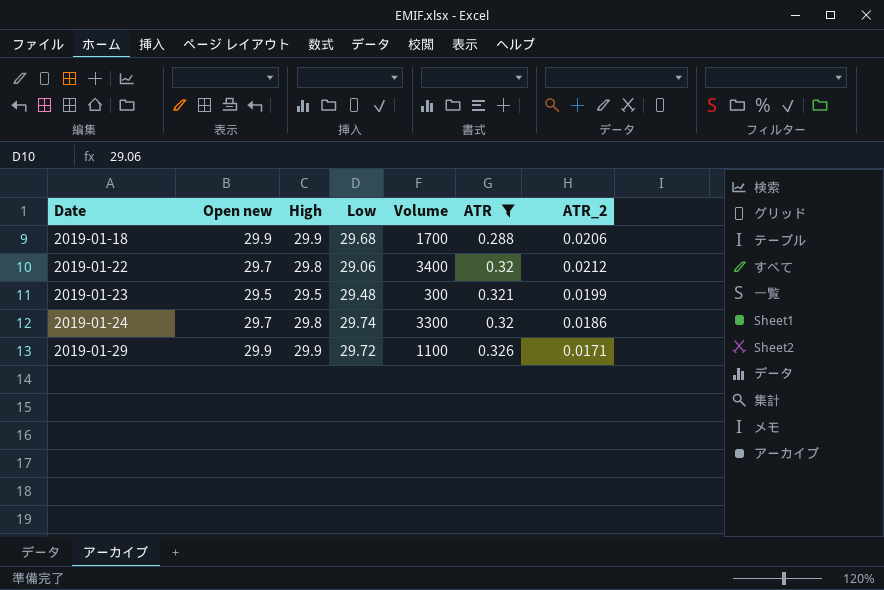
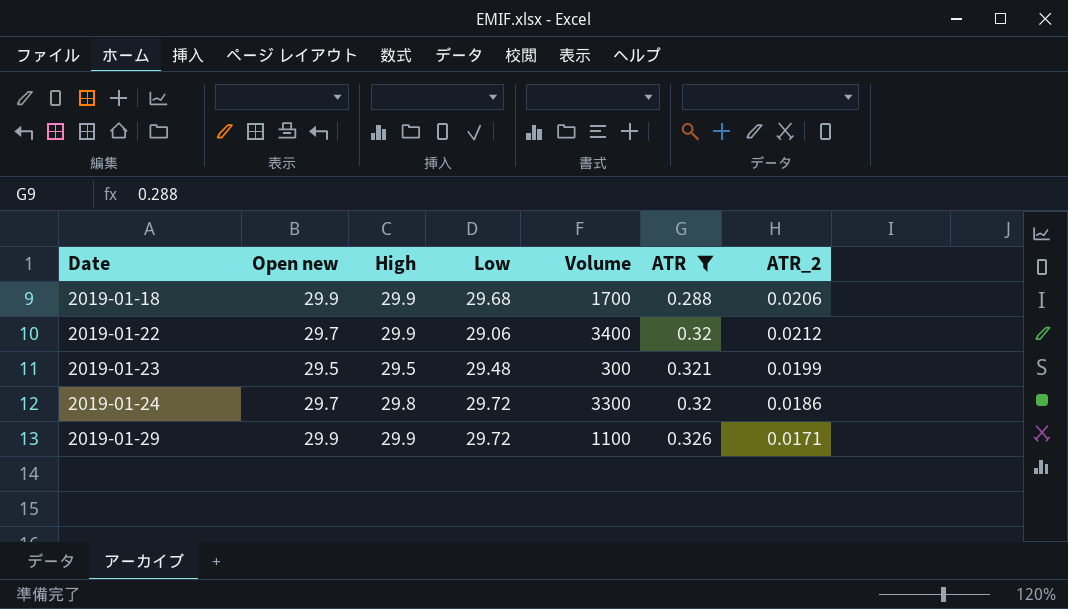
2019-01-22 | High: 29.8 -> 29.9
2019-01-24 | Low: 29.74 -> 29.72

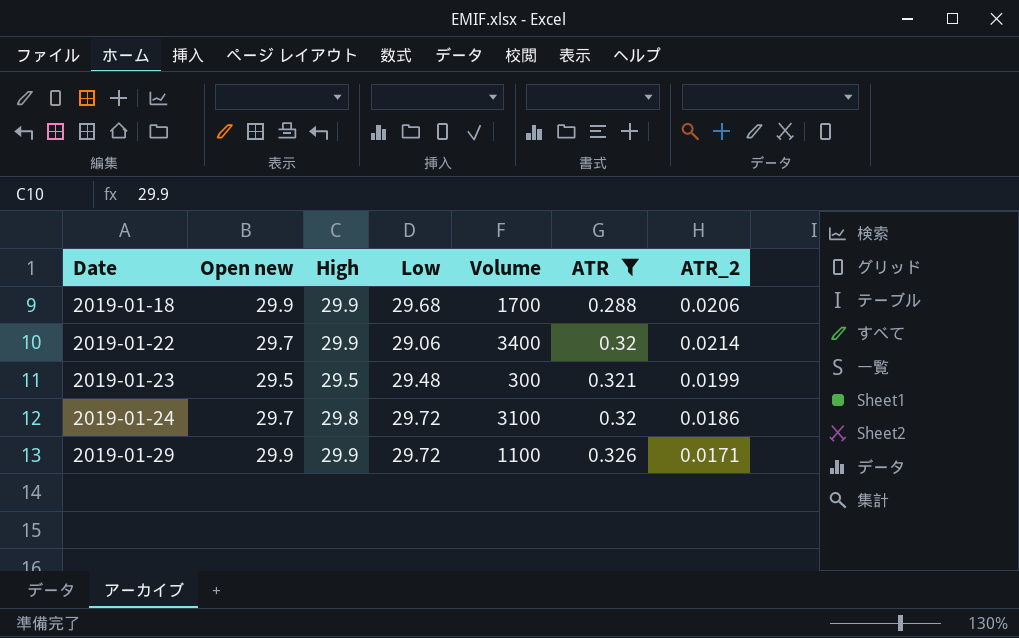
2019-01-22 | ATR_2: 0.0212 -> 0.0214
2019-01-24 | Volume: 3300 -> 3100

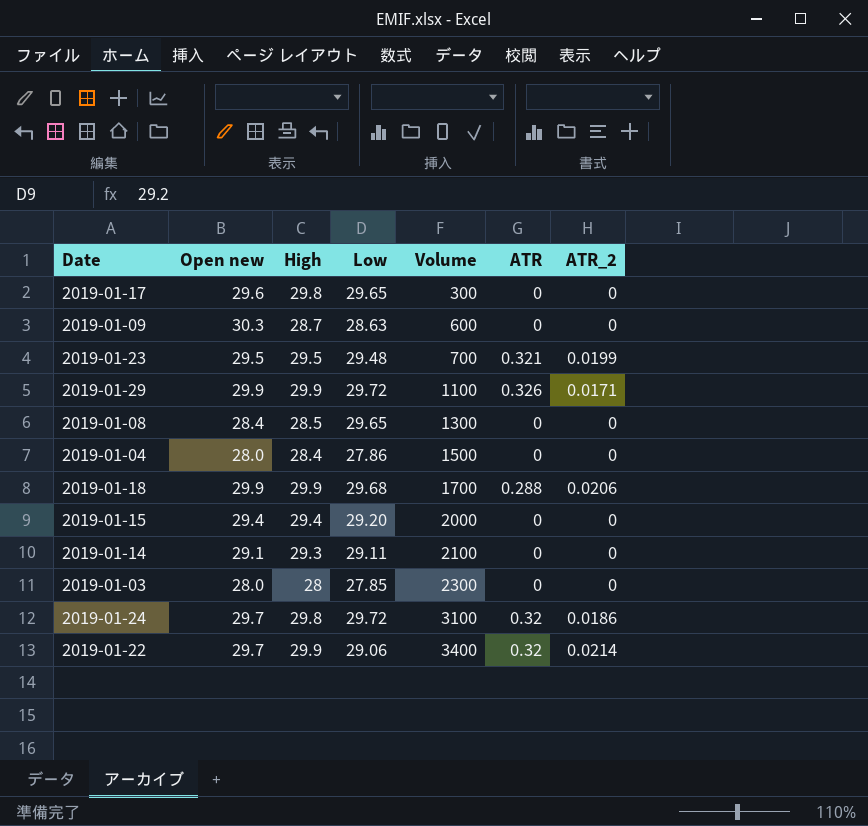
filter: ATR != 0 -> none
row order: Date ascending -> Volume ascending
2019-01-23 | Volume: 300 -> 700

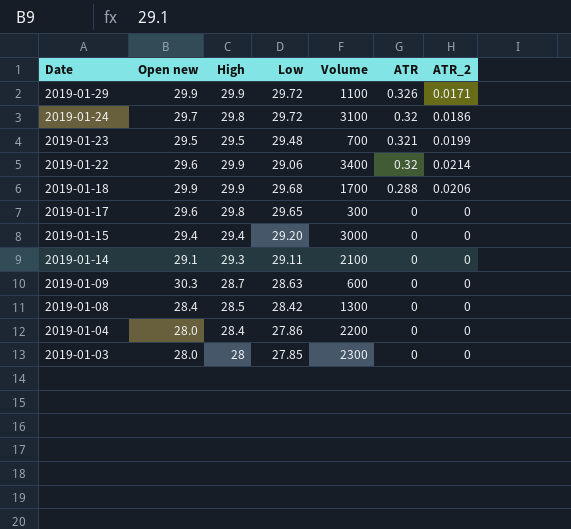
row order: Volume ascending -> Date descending
2019-01-22 | Open new: 29.7 -> 29.6
2019-01-15 | Volume: 2000 -> 3000
2019-01-08 | Low: 29.65 -> 28.42
2019-01-04 | Volume: 1500 -> 2200

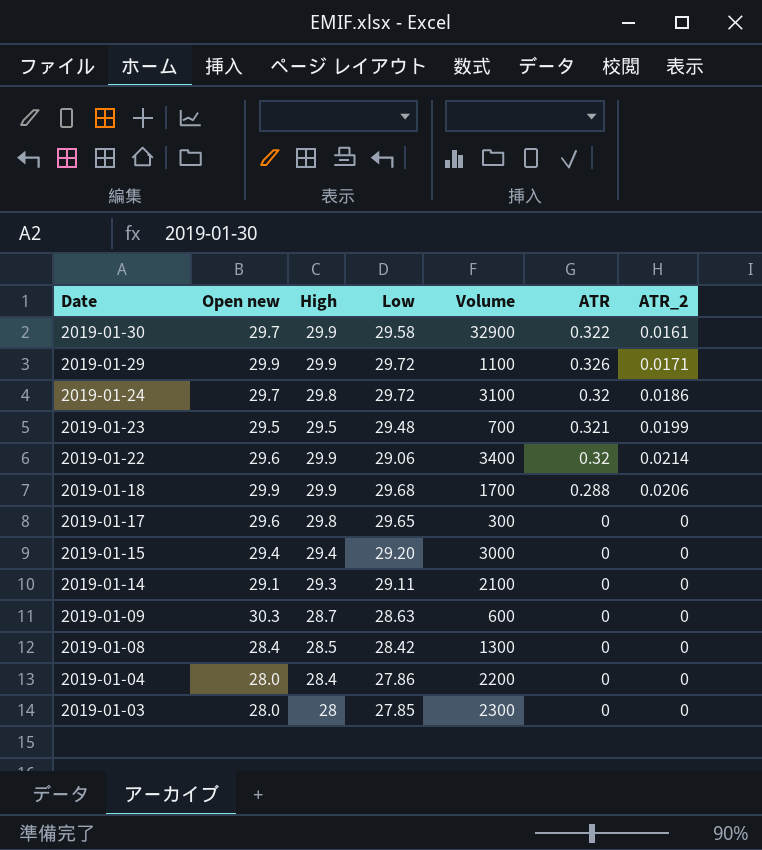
row 2019-01-30: none -> 29.7 | 29.9 | 29.58 | 32900 | 0.322 | 0.0161

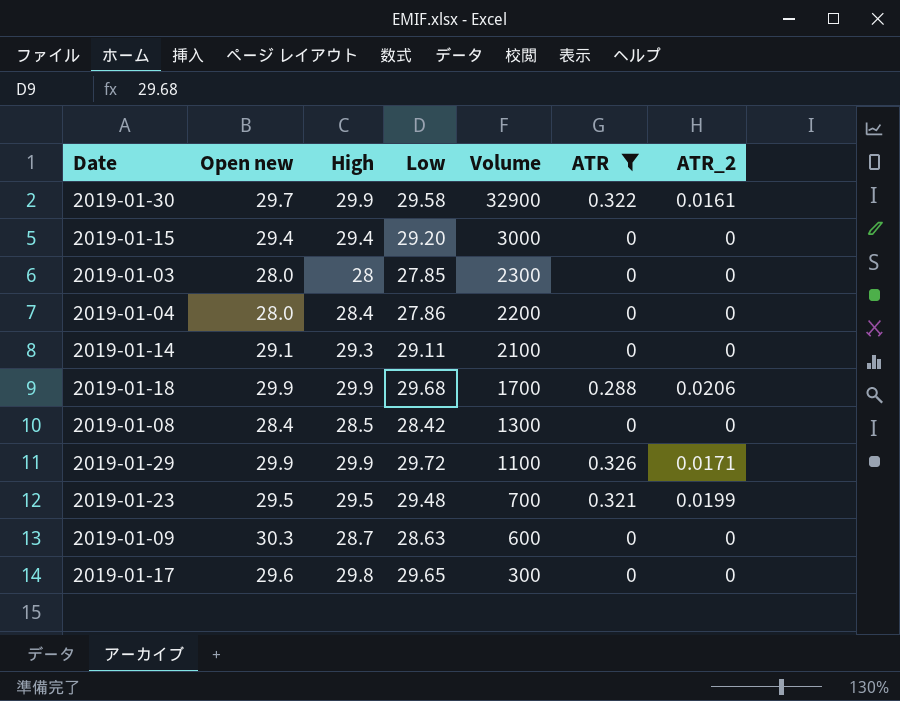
filter: none -> ATR != 0.32
row order: Date descending -> Volume descending

